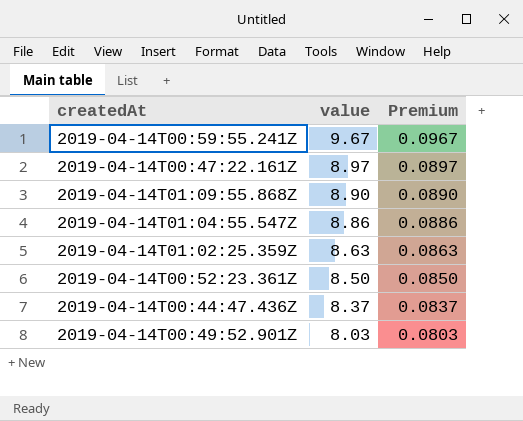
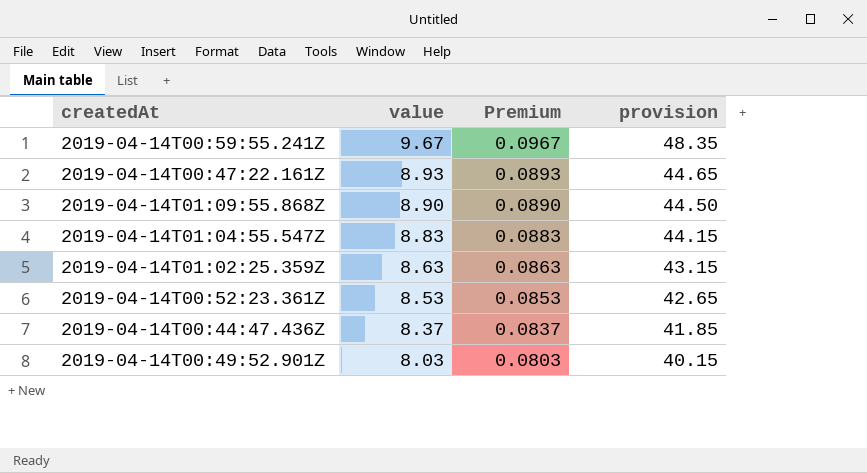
column provision | formula: none -> [value] * 5
2019-04-14T00:47:22.161Z | value: 8.97 -> 8.93
2019-04-14T00:47:22.161Z | Premium: 0.0897 -> 0.0893
2019-04-14T01:04:55.547Z | value: 8.86 -> 8.83
2019-04-14T01:04:55.547Z | Premium: 0.0886 -> 0.0883
2019-04-14T00:52:23.361Z | value: 8.50 -> 8.53
2019-04-14T00:52:23.361Z | Premium: 0.0850 -> 0.0853

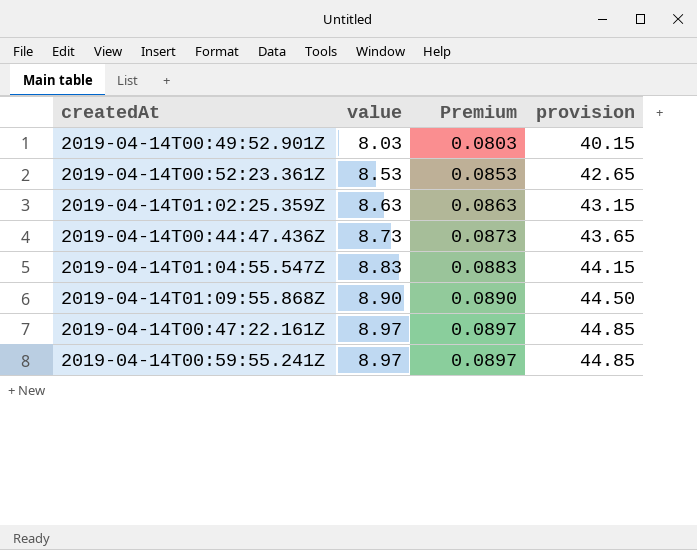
row order: value descending -> value ascending
2019-04-14T00:44:47.436Z | value: 8.37 -> 8.73
2019-04-14T00:44:47.436Z | Premium: 0.0837 -> 0.0873
2019-04-14T00:44:47.436Z | provision: 41.85 -> 43.65
2019-04-14T00:47:22.161Z | value: 8.93 -> 8.97
2019-04-14T00:47:22.161Z | Premium: 0.0893 -> 0.0897
2019-04-14T00:47:22.161Z | provision: 44.65 -> 44.85
2019-04-14T00:59:55.241Z | value: 9.67 -> 8.97
2019-04-14T00:59:55.241Z | Premium: 0.0967 -> 0.0897
2019-04-14T00:59:55.241Z | provision: 48.35 -> 44.85

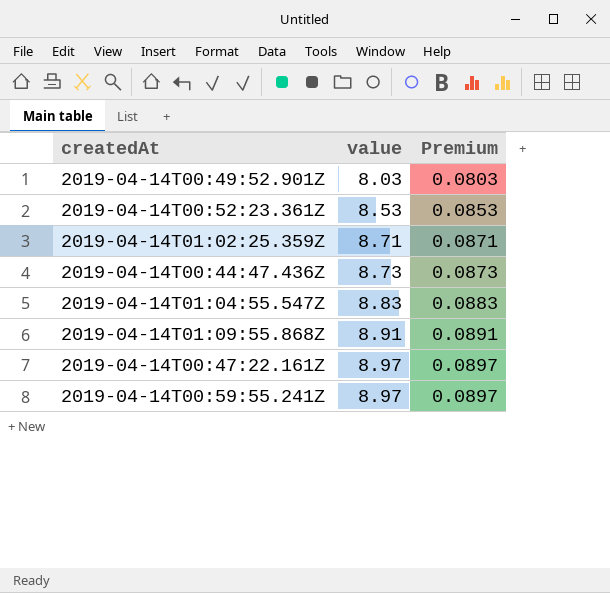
column provision | formula: [value] * 5 -> none
2019-04-14T01:02:25.359Z | value: 8.63 -> 8.71
2019-04-14T01:02:25.359Z | Premium: 0.0863 -> 0.0871
2019-04-14T01:09:55.868Z | value: 8.90 -> 8.91
2019-04-14T01:09:55.868Z | Premium: 0.0890 -> 0.0891

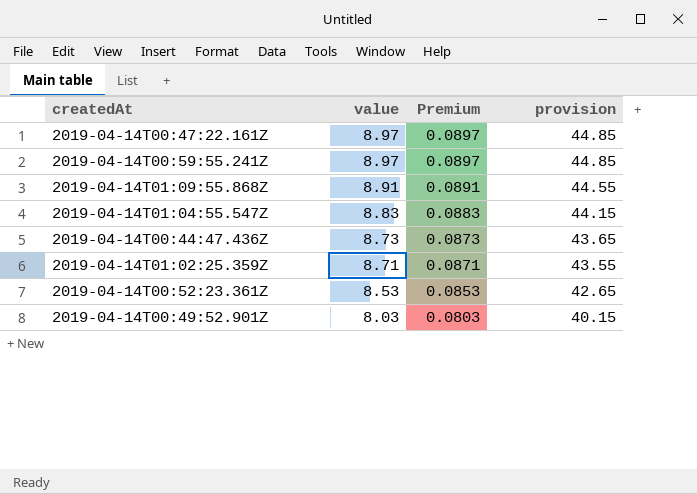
row order: value ascending -> value descending
column provision | formula: none -> [value] * 5

